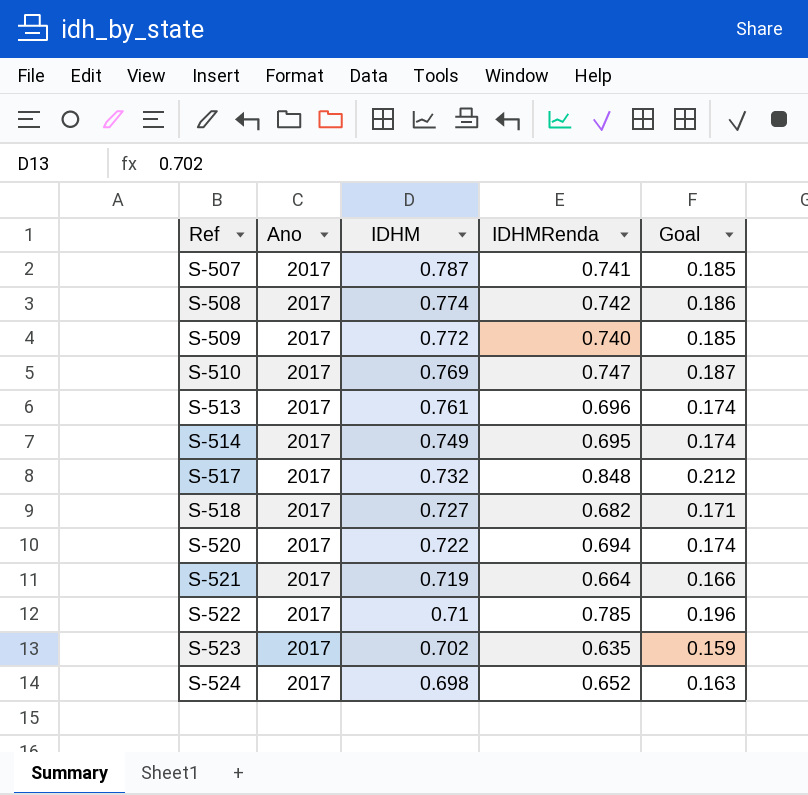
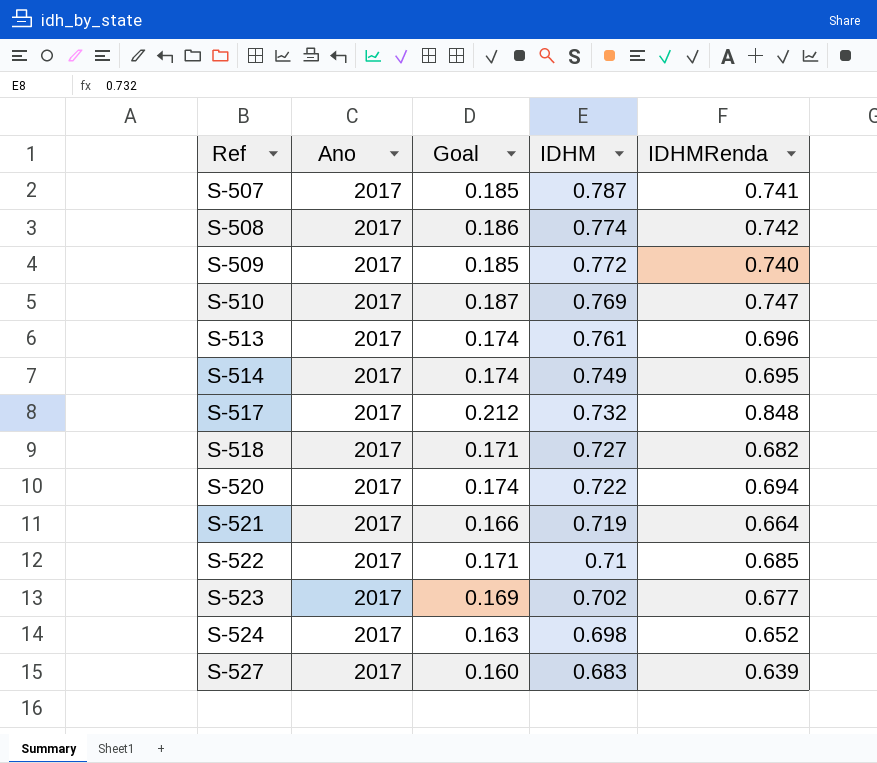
column Goal | position: 5 -> 3
S-522 | Goal: 0.196 -> 0.171
S-522 | IDHMRenda: 0.785 -> 0.685
S-523 | Goal: 0.159 -> 0.169
S-523 | IDHMRenda: 0.635 -> 0.677
row S-527: none -> 2017 | 0.160 | 0.683 | 0.639

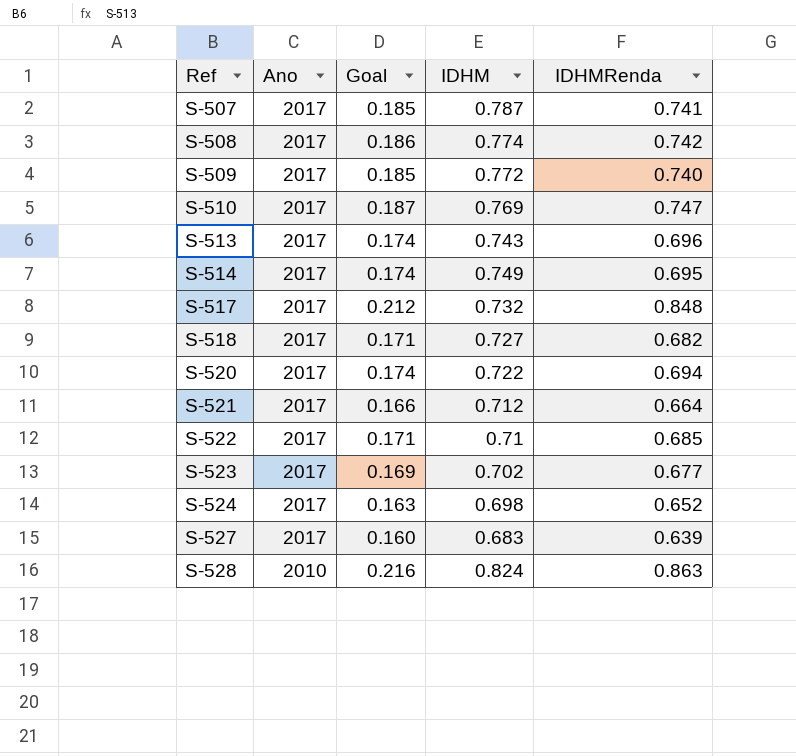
S-513 | IDHM: 0.761 -> 0.743
S-521 | IDHM: 0.719 -> 0.712
row S-528: none -> 2010 | 0.216 | 0.824 | 0.863

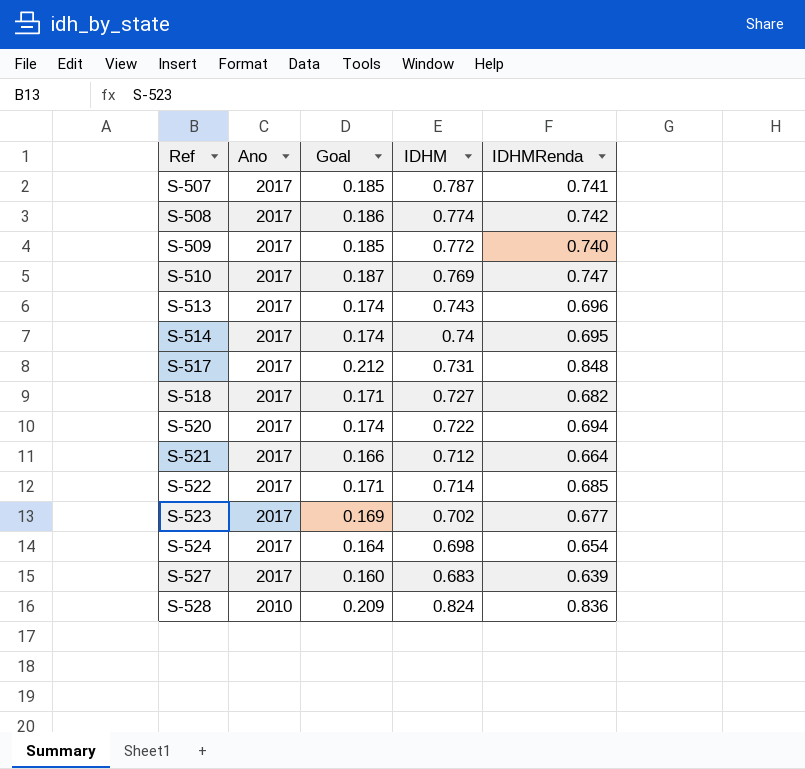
S-514 | IDHM: 0.749 -> 0.74
S-517 | IDHM: 0.732 -> 0.731
S-522 | IDHM: 0.71 -> 0.714
S-524 | Goal: 0.163 -> 0.164
S-524 | IDHMRenda: 0.652 -> 0.654
S-528 | Goal: 0.216 -> 0.209
S-528 | IDHMRenda: 0.863 -> 0.836

